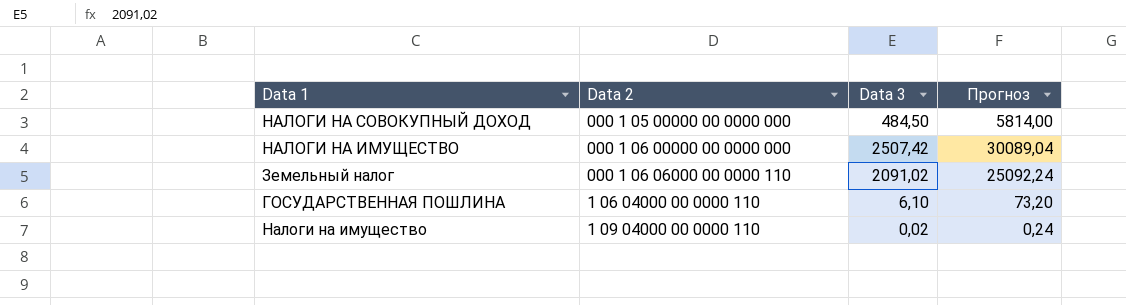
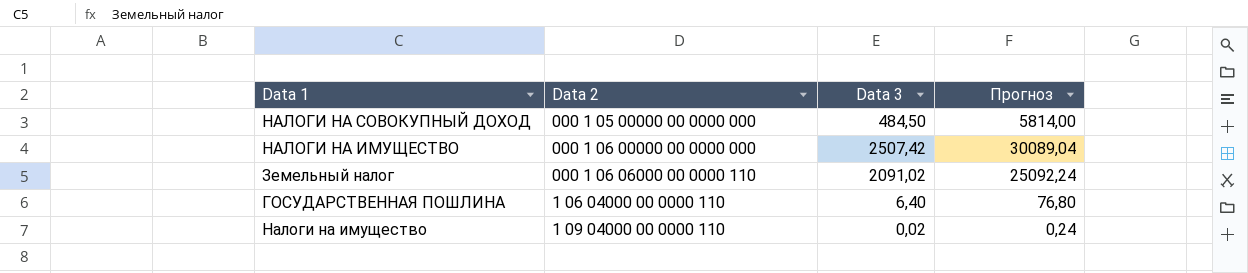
ГОСУДАРСТВЕННАЯ ПОШЛИНА | Data 3: 6,10 -> 6,40
ГОСУДАРСТВЕННАЯ ПОШЛИНА | Прогноз: 73,20 -> 76,80

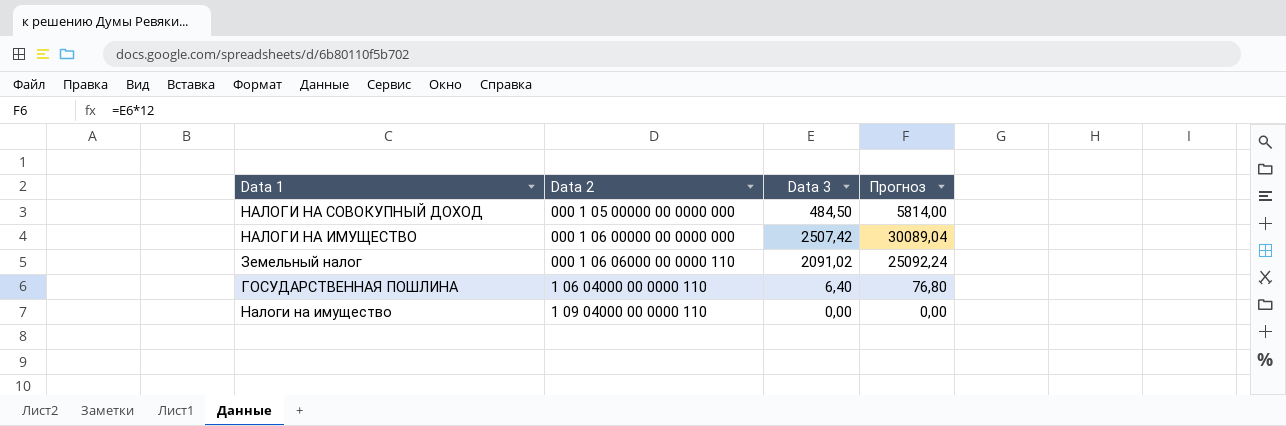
Налоги на имущество | Data 3: 0,02 -> 0,00
Налоги на имущество | Прогноз: 0,24 -> 0,00

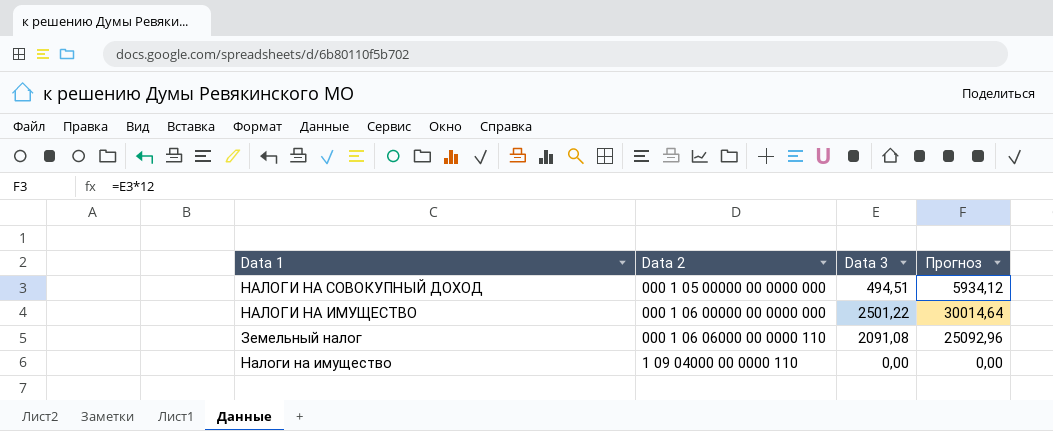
row ГОСУДАРСТВЕННАЯ ПОШЛИНА: 1 06 04000 00 0000 110 | 6,40 | 76,80 -> none
НАЛОГИ НА СОВОКУПНЫЙ ДОХОД | Data 3: 484,50 -> 494,51
НАЛОГИ НА СОВОКУПНЫЙ ДОХОД | Прогноз: 5814,00 -> 5934,12
НАЛОГИ НА ИМУЩЕСТВО | Data 3: 2507,42 -> 2501,22
НАЛОГИ НА ИМУЩЕСТВО | Прогноз: 30089,04 -> 30014,64
Земельный налог | Data 3: 2091,02 -> 2091,08
Земельный налог | Прогноз: 25092,24 -> 25092,96

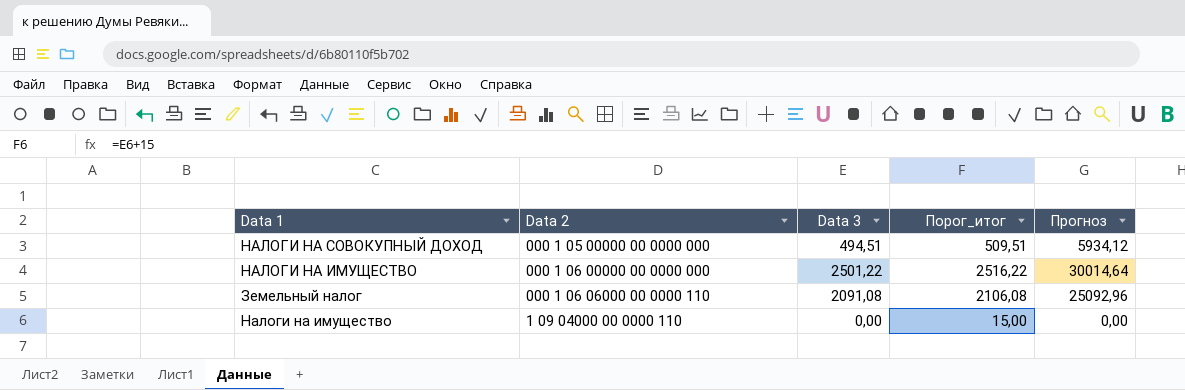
column Порог_итог | formula: none -> [Data 3] + 15

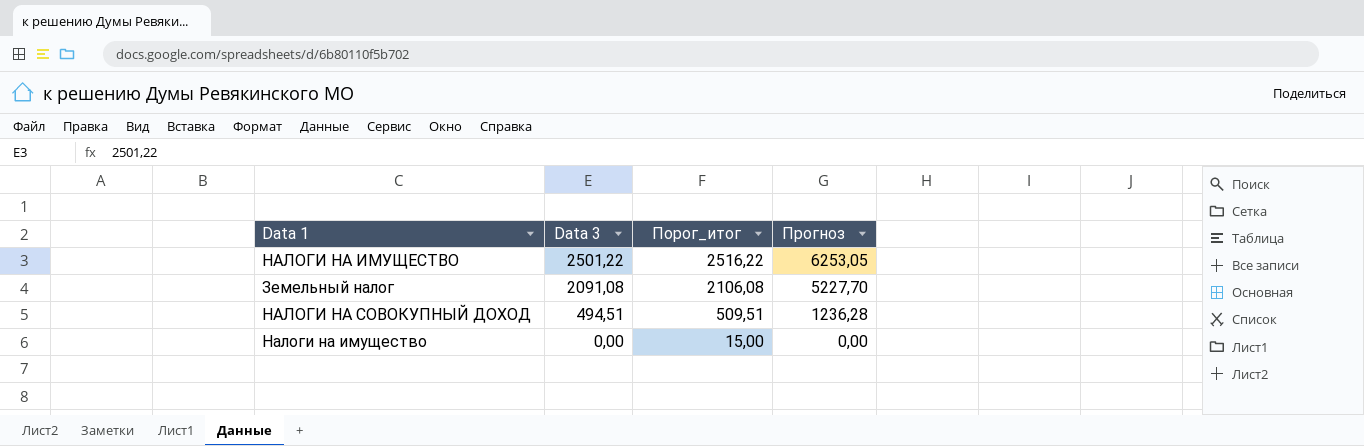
row order: Data 2 ascending -> Data 3 descending
column Data 2 | position: 2 -> none
column Прогноз | formula: [Data 3] * 12 -> [Data 3] * 2,5

